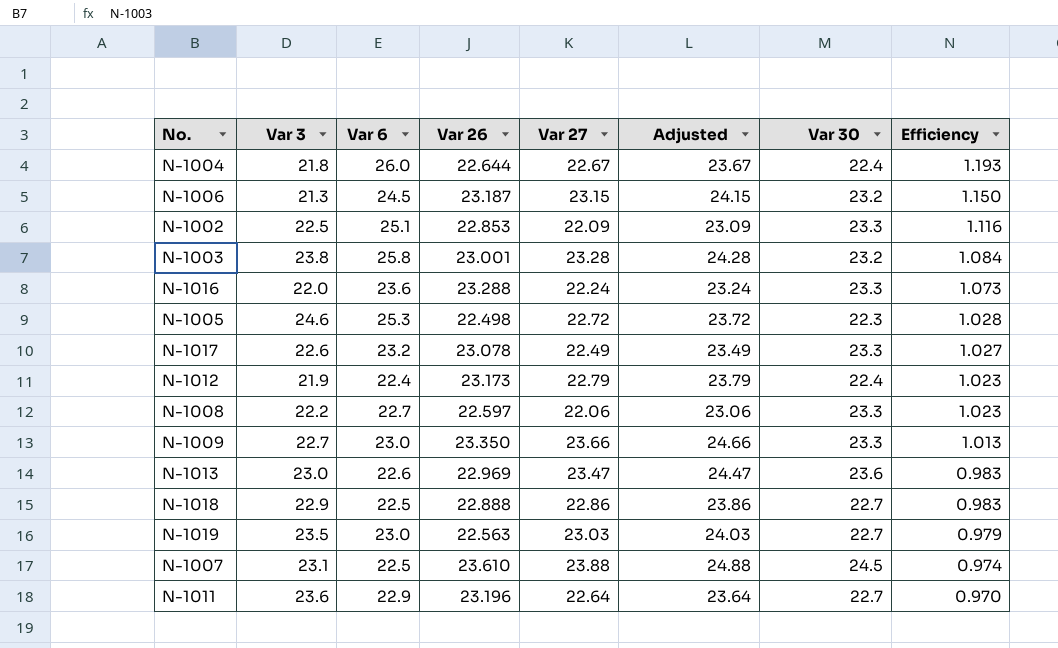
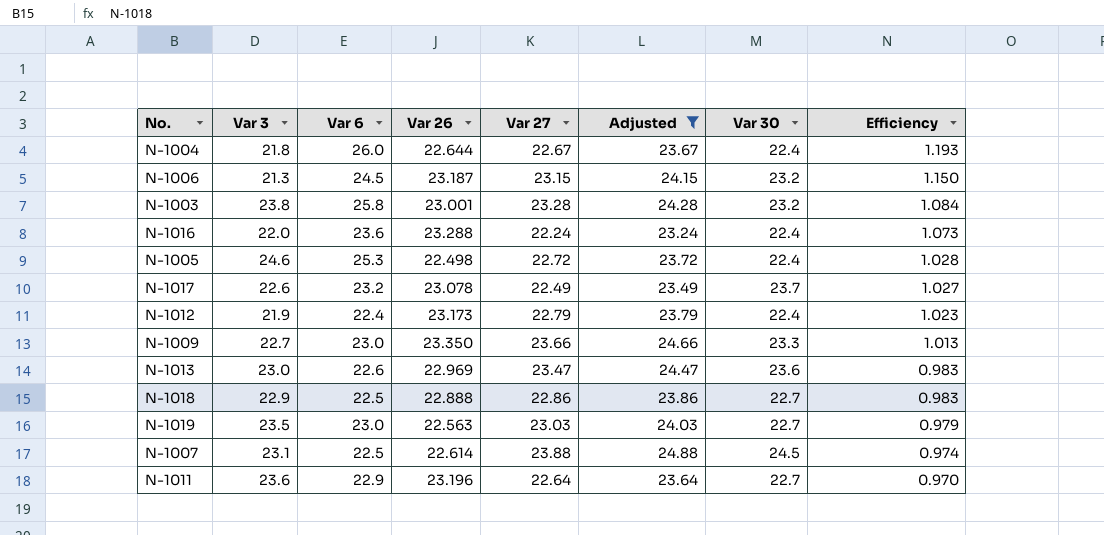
filter: none -> Adjusted >= 23.24
N-1016 | Var 30: 23.3 -> 22.4
N-1005 | Var 30: 22.3 -> 22.4
N-1017 | Var 30: 23.3 -> 23.7
N-1007 | Var 26: 23.610 -> 22.614

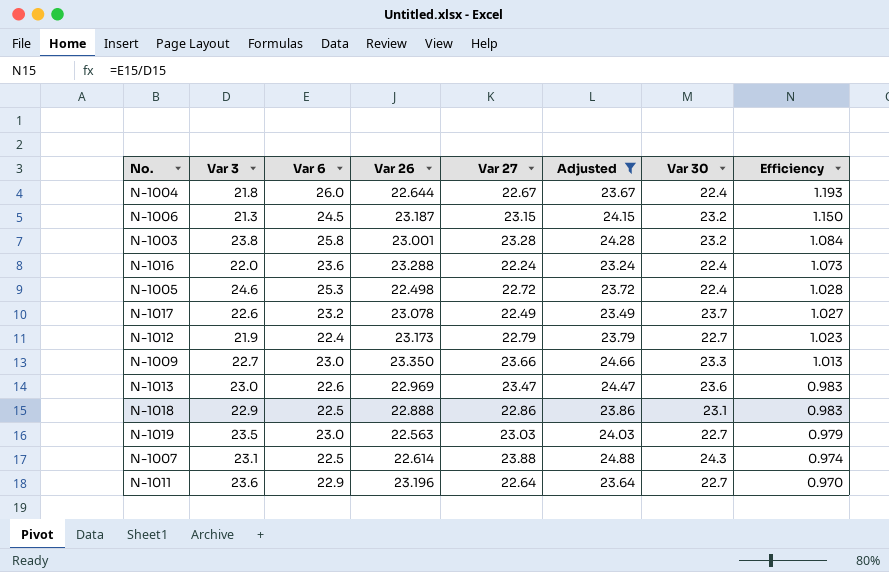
N-1012 | Var 30: 22.4 -> 22.7
N-1018 | Var 30: 22.7 -> 23.1
N-1007 | Var 30: 24.5 -> 24.3

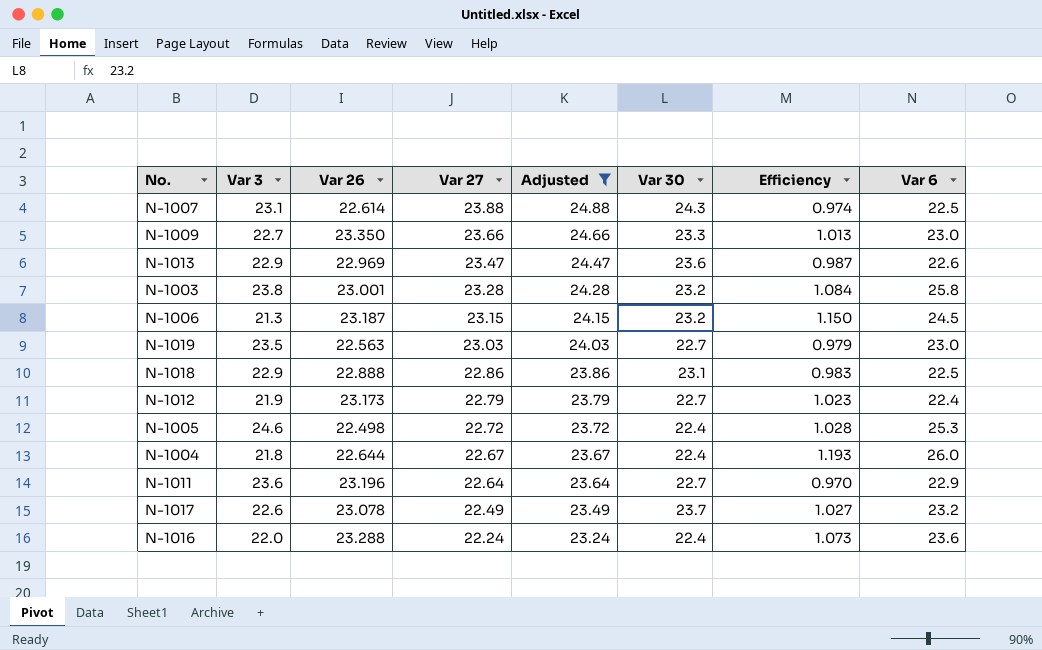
row order: Efficiency descending -> Var 27 descending
column Var 6 | position: 3 -> 8
N-1013 | Var 3: 23.0 -> 22.9
N-1013 | Efficiency: 0.983 -> 0.987

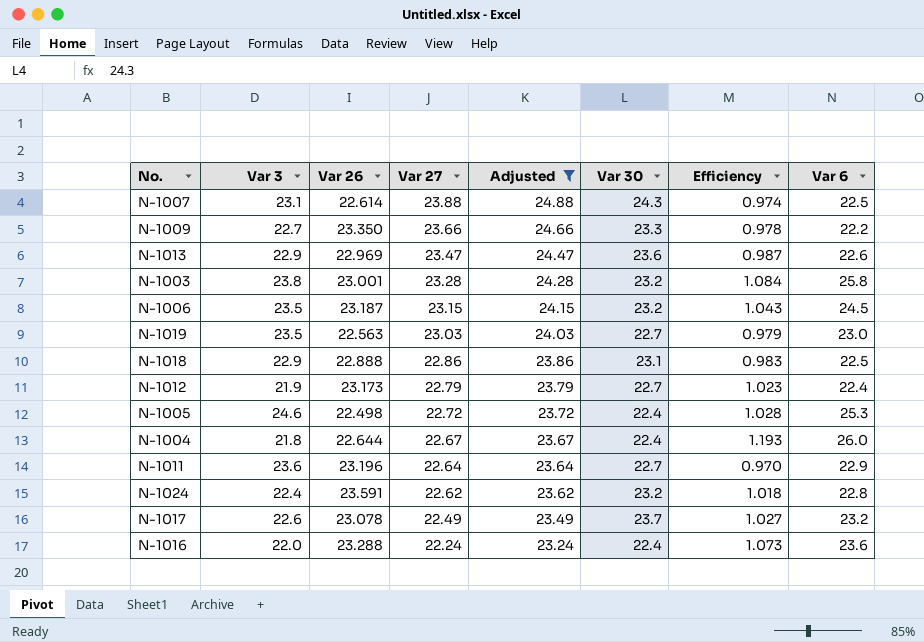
N-1009 | Efficiency: 1.013 -> 0.978
N-1009 | Var 6: 23.0 -> 22.2
N-1006 | Var 3: 21.3 -> 23.5
N-1006 | Efficiency: 1.150 -> 1.043
row N-1024: none -> 22.4 | 23.591 | 22.62 | 23.62 | 23.2 | 1.018 | 22.8

